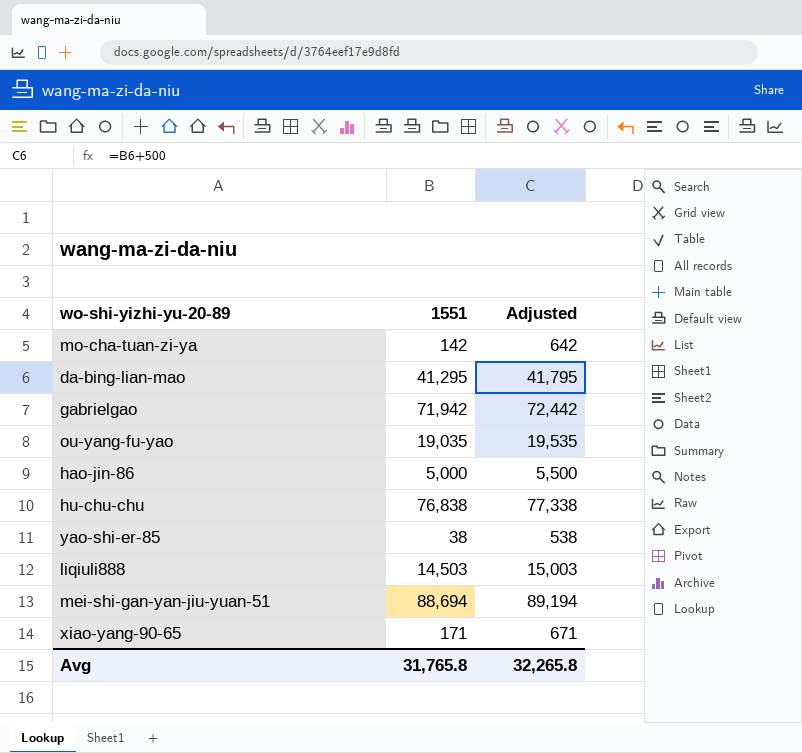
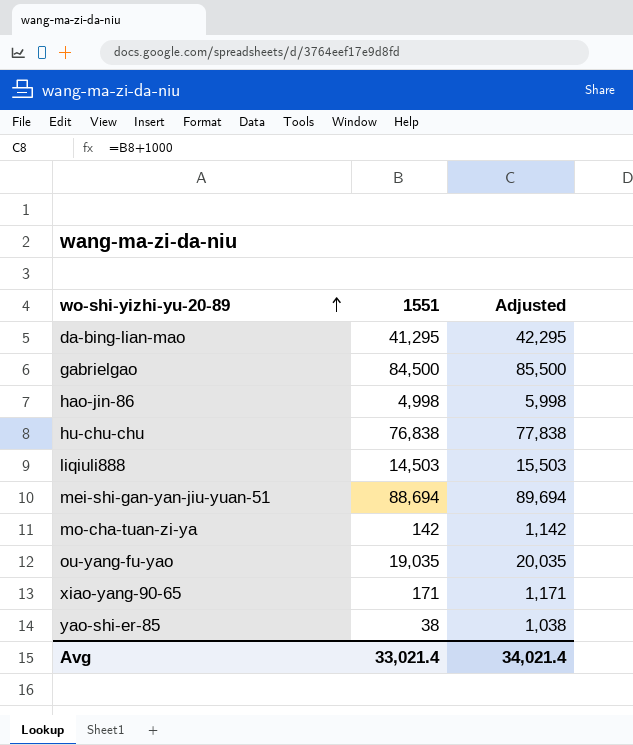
row order: none -> wo-shi-yizhi-yu-20-89 ascending
column Adjusted | formula: [1551] + 500 -> [1551] + 1000
gabrielgao | 1551: 71,942 -> 84,500
hao-jin-86 | 1551: 5,000 -> 4,998
Avg | 1551: 31,765.8 -> 33,021.4
Avg | Adjusted: 32,265.8 -> 34,021.4

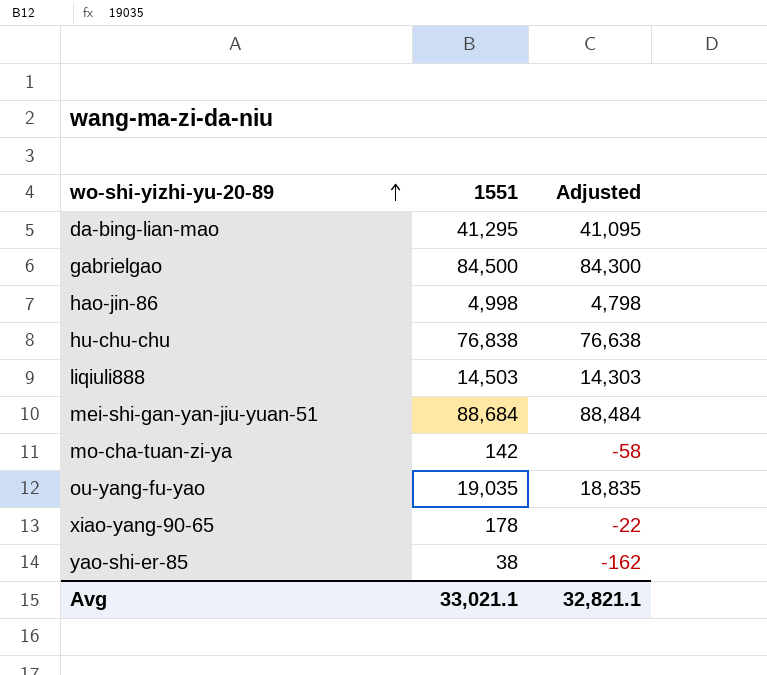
column Adjusted | formula: [1551] + 1000 -> [1551] - 200
mei-shi-gan-yan-jiu-yuan-51 | 1551: 88,694 -> 88,684
xiao-yang-90-65 | 1551: 171 -> 178
Avg | 1551: 33,021.4 -> 33,021.1
Avg | Adjusted: 34,021.4 -> 32,821.1

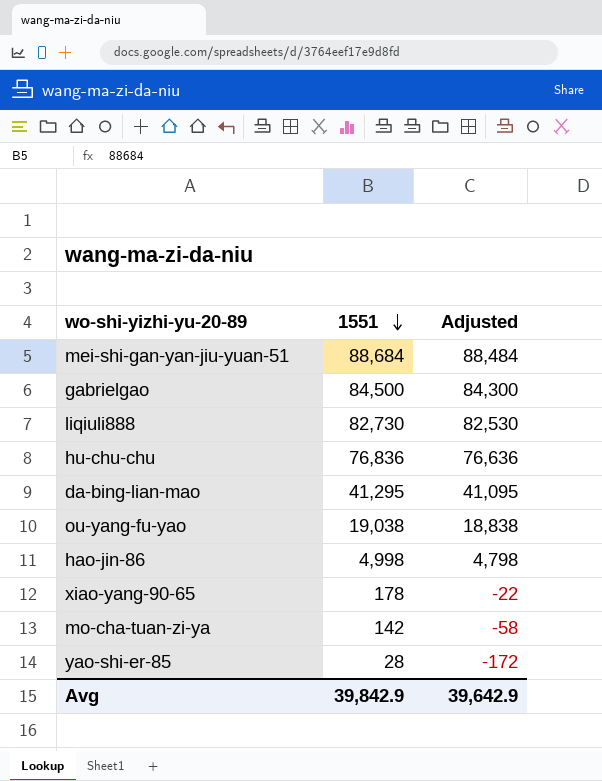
row order: wo-shi-yizhi-yu-20-89 ascending -> 1551 descending
liqiuli888 | 1551: 14,503 -> 82,730
liqiuli888 | Adjusted: 14,303 -> 82,530
hu-chu-chu | 1551: 76,838 -> 76,836
hu-chu-chu | Adjusted: 76,638 -> 76,636
ou-yang-fu-yao | 1551: 19,035 -> 19,038
ou-yang-fu-yao | Adjusted: 18,835 -> 18,838
yao-shi-er-85 | 1551: 38 -> 28
yao-shi-er-85 | Adjusted: -162 -> -172
Avg | 1551: 33,021.1 -> 39,842.9
Avg | Adjusted: 32,821.1 -> 39,642.9

